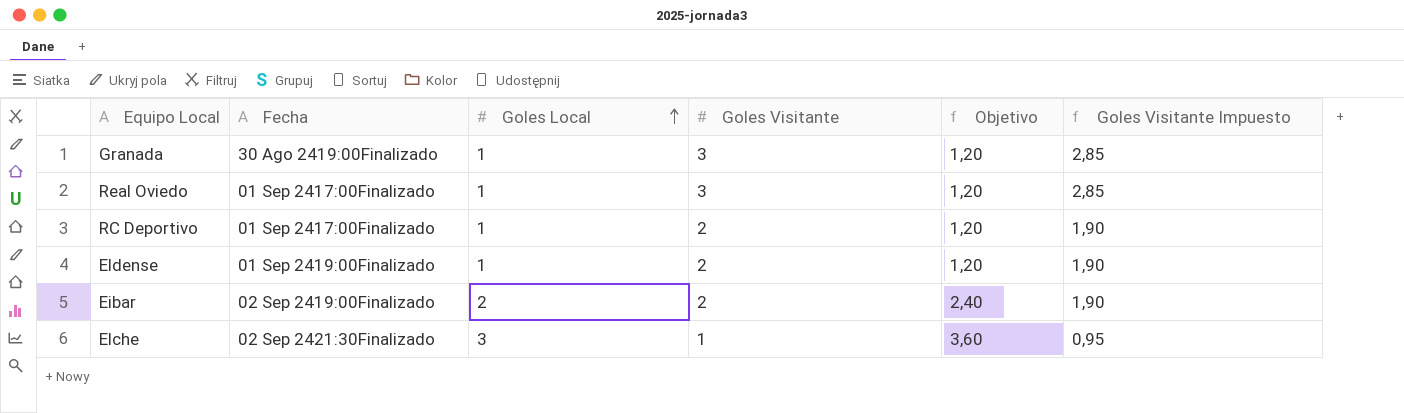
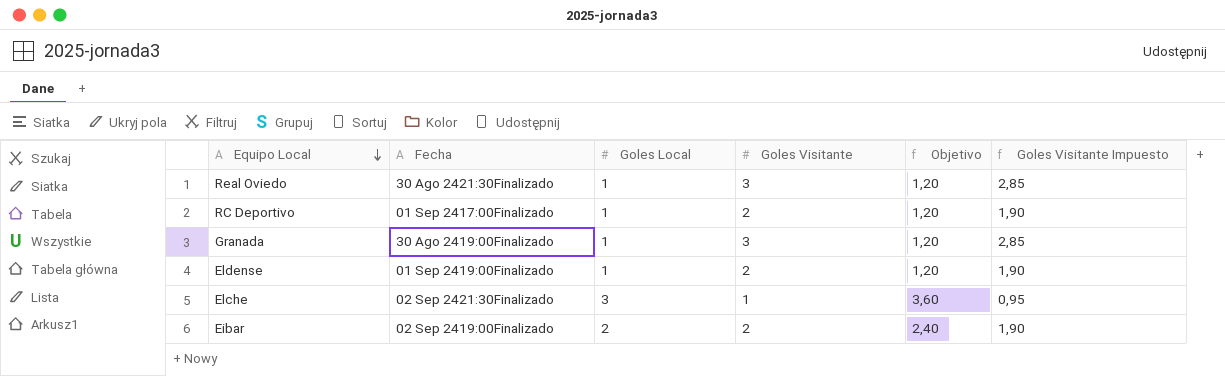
row order: Goles Local ascending -> Equipo Local descending
Real Oviedo | Fecha: 01 Sep 2417:00Finalizado -> 30 Ago 2421:30Finalizado

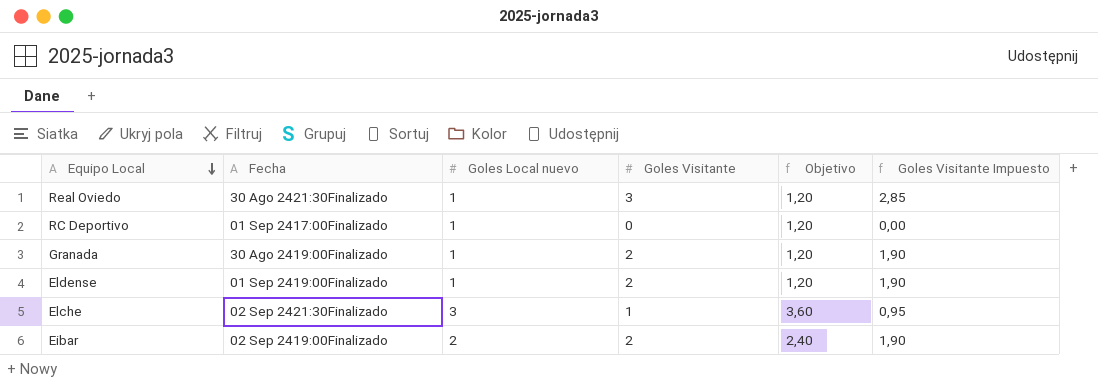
column name: Goles Local -> Goles Local nuevo
RC Deportivo | Goles Visitante: 2 -> 0
RC Deportivo | Goles Visitante Impuesto: 1,90 -> 0,00
Granada | Goles Visitante: 3 -> 2
Granada | Goles Visitante Impuesto: 2,85 -> 1,90

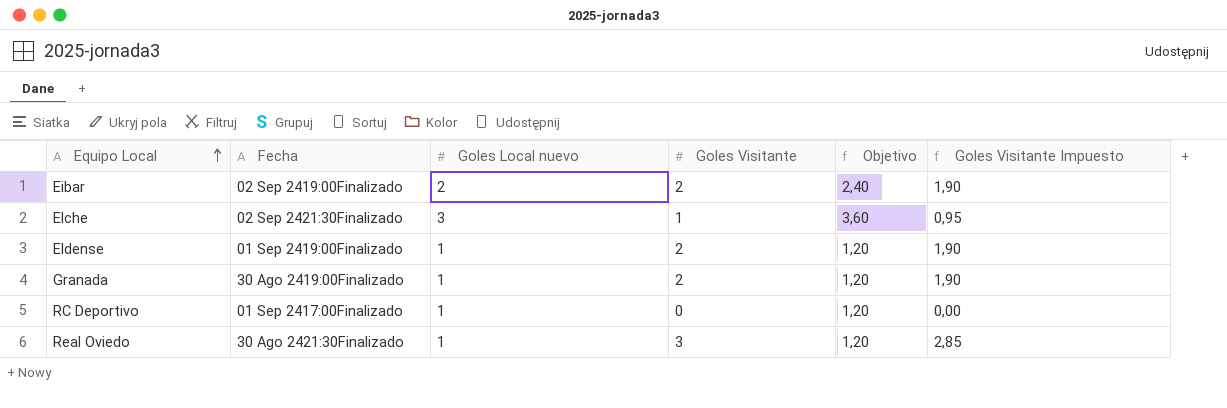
row order: Equipo Local descending -> Equipo Local ascending

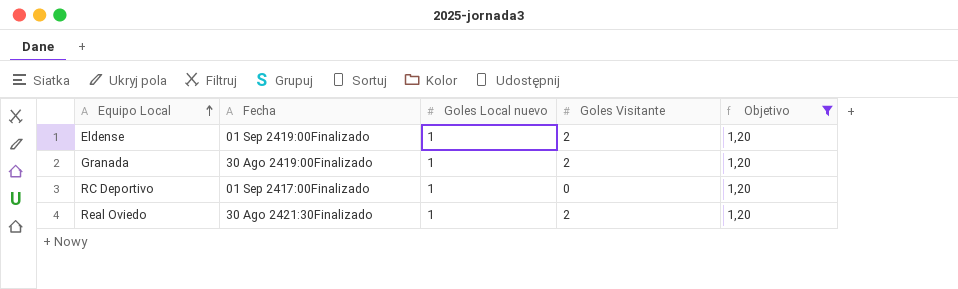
filter: none -> Objetivo = 1,20
column Goles Visitante Impuesto | formula: [Goles Visitante] * 0,95 -> none
Real Oviedo | Goles Visitante: 3 -> 2

